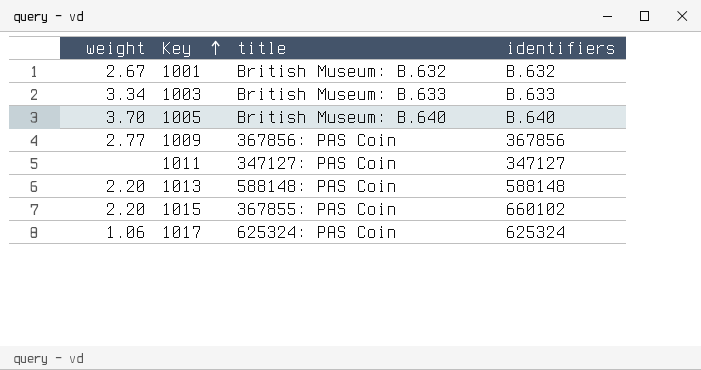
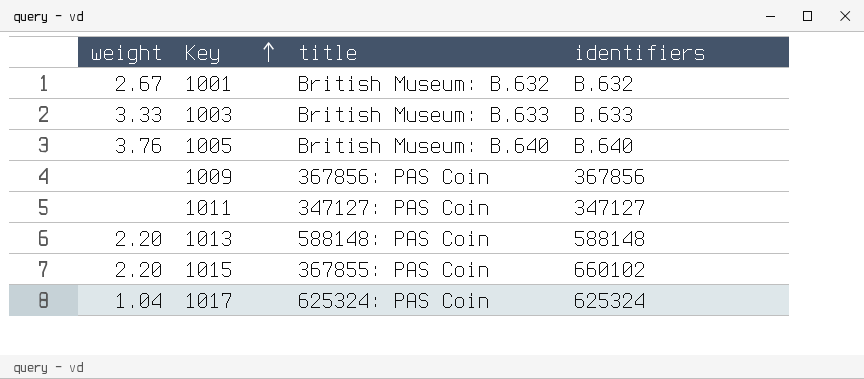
1003 | weight: 3.34 -> 3.33
1005 | weight: 3.70 -> 3.76
1009 | weight: 2.77 -> none
1017 | weight: 1.06 -> 1.04

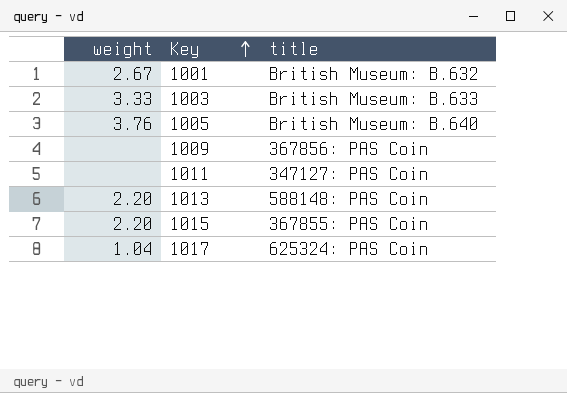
column identifiers | position: 4 -> none

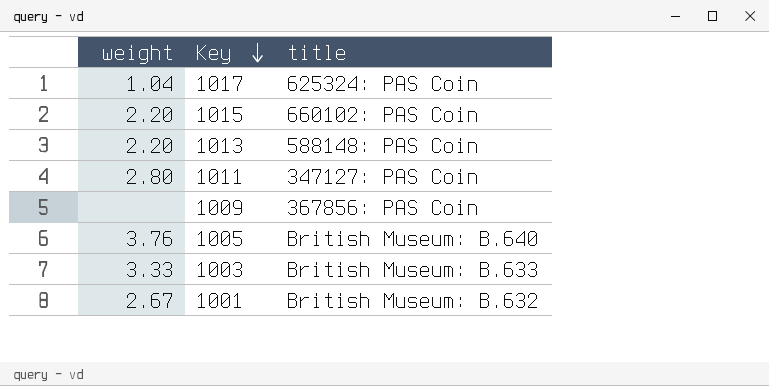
row order: Key ascending -> Key descending
1015 | title: 367855: PAS Coin -> 660102: PAS Coin
1011 | weight: none -> 2.80

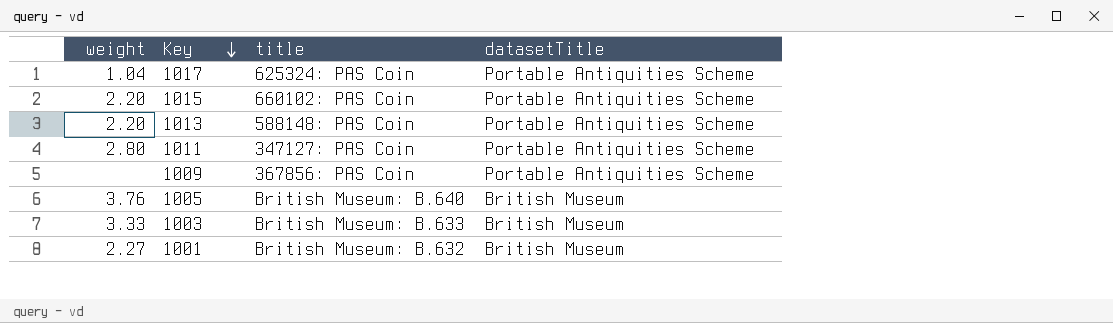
column datasetTitle | position: none -> 4
1001 | weight: 2.67 -> 2.27

